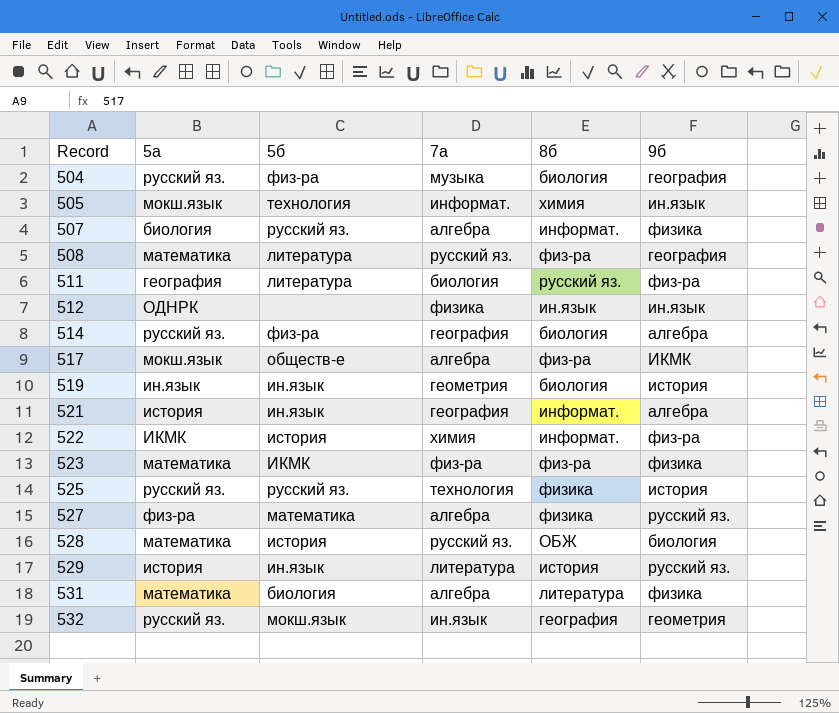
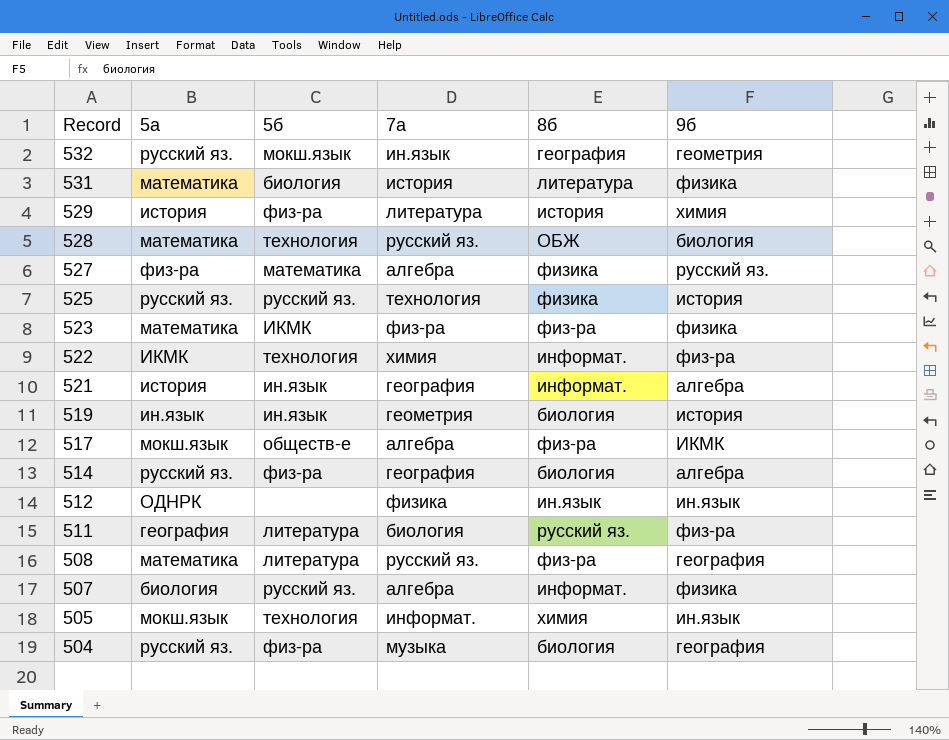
row order: Record ascending -> Record descending
531 | 7а: алгебра -> история
529 | 5б: ин.язык -> физ-ра
529 | 9б: русский яз. -> химия
528 | 5б: история -> технология
522 | 5б: история -> технология

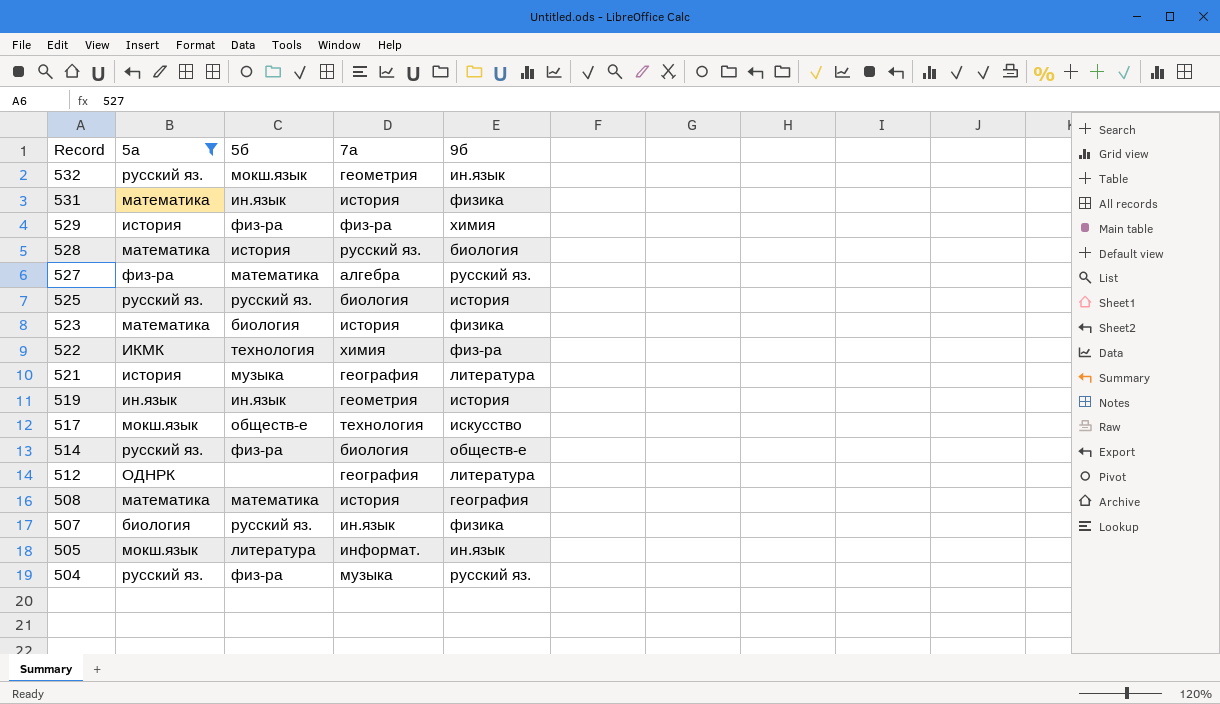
filter: none -> 5а != география
column 8б | position: 5 -> none
532 | 7а: ин.язык -> геометрия
532 | 9б: геометрия -> ин.язык
531 | 5б: биология -> ин.язык
529 | 7а: литература -> физ-ра
528 | 5б: технология -> история
525 | 7а: технология -> биология
523 | 5б: ИКМК -> биология
523 | 7а: физ-ра -> история
521 | 5б: ин.язык -> музыка
521 | 9б: алгебра -> литература
517 | 7а: алгебра -> технология
517 | 9б: ИКМК -> искусство
514 | 7а: география -> биология
514 | 9б: алгебра -> обществ-е
512 | 7а: физика -> география
512 | 9б: ин.язык -> литература
508 | 5б: литература -> математика
508 | 7а: русский яз. -> история
507 | 7а: алгебра -> ин.язык
505 | 5б: технология -> литература
504 | 9б: география -> русский яз.

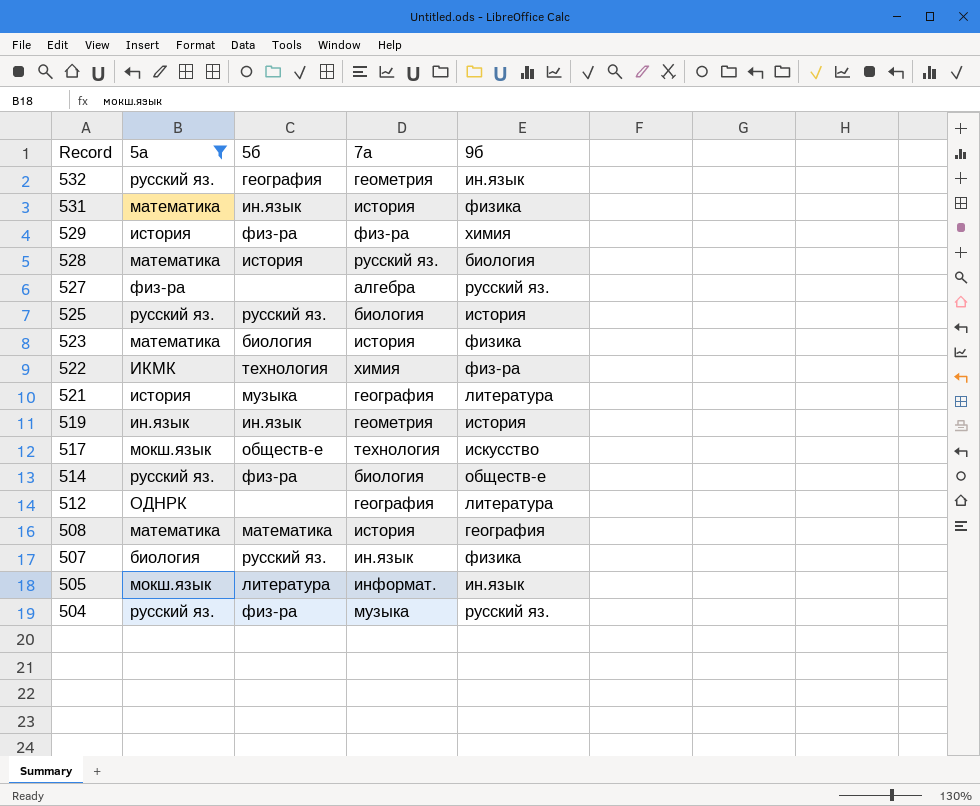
532 | 5б: мокш.язык -> география
527 | 5б: математика -> none

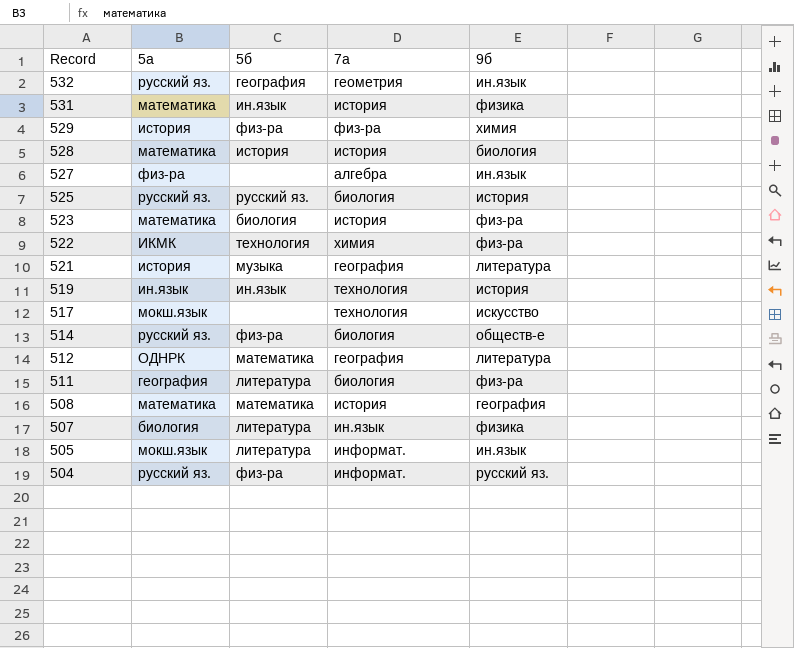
filter: 5а != география -> none
528 | 7а: русский яз. -> история
527 | 9б: русский яз. -> ин.язык
523 | 9б: физика -> физ-ра
519 | 7а: геометрия -> технология
517 | 5б: обществ-е -> none
512 | 5б: none -> математика
507 | 5б: русский яз. -> литература
504 | 7а: музыка -> информат.

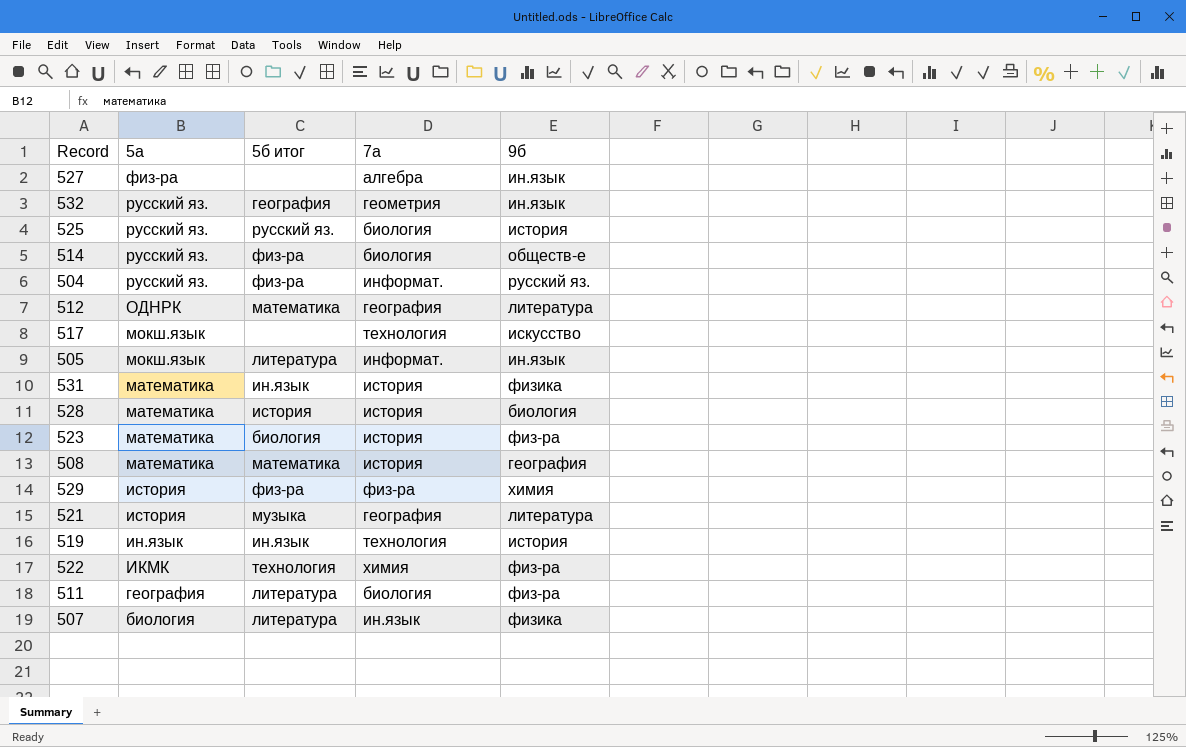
row order: Record descending -> 5а descending
column name: 5б -> 5б итог

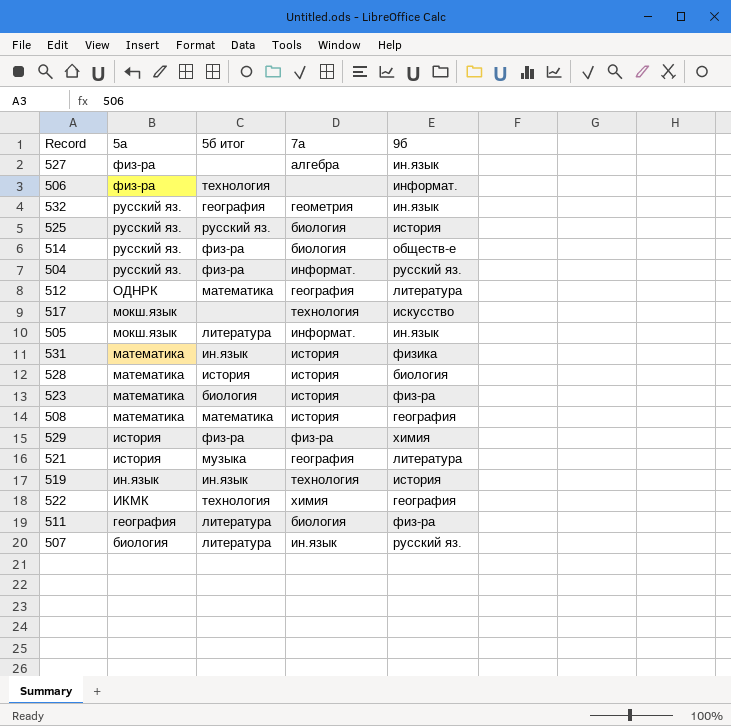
row 506: none -> физ-ра | технология | none | информат.
522 | 9б: физ-ра -> география
507 | 9б: физика -> русский яз.

